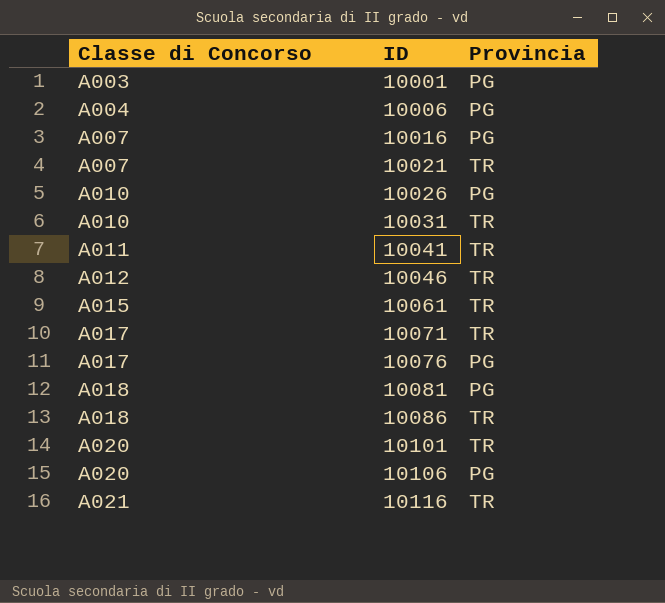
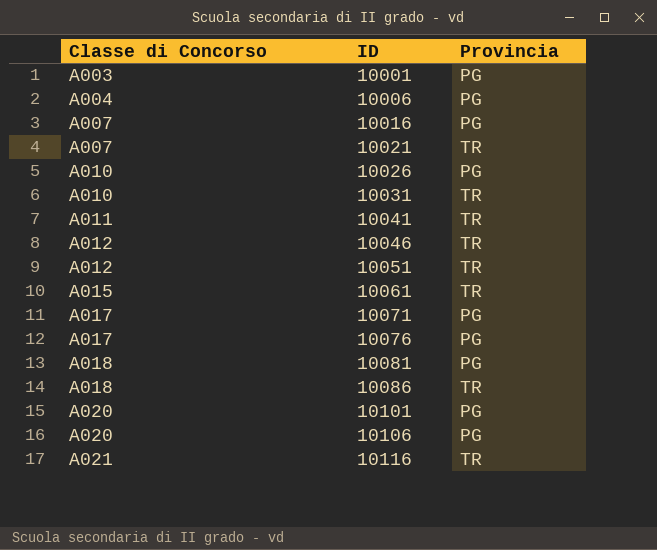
row 10051: none -> A012 | TR
10071 | Provincia: TR -> PG
10101 | Provincia: TR -> PG

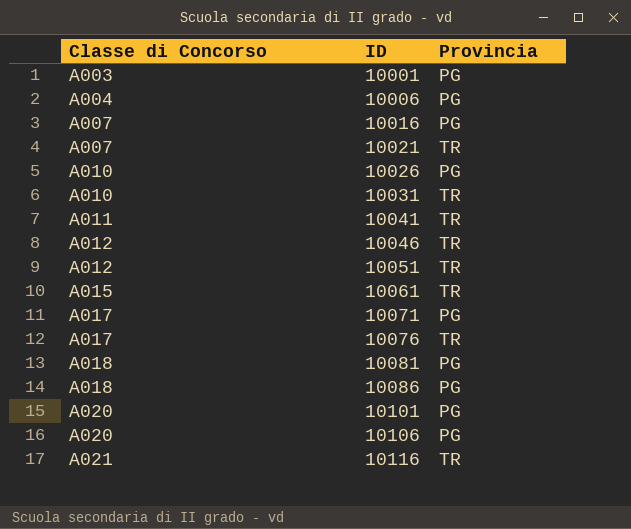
10076 | Provincia: PG -> TR
10086 | Provincia: TR -> PG

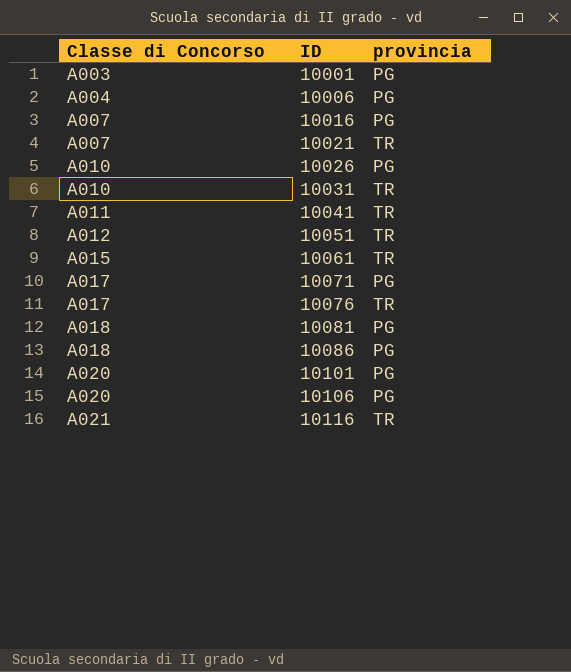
column name: Provincia -> provincia
row 10046: A012 | TR -> none

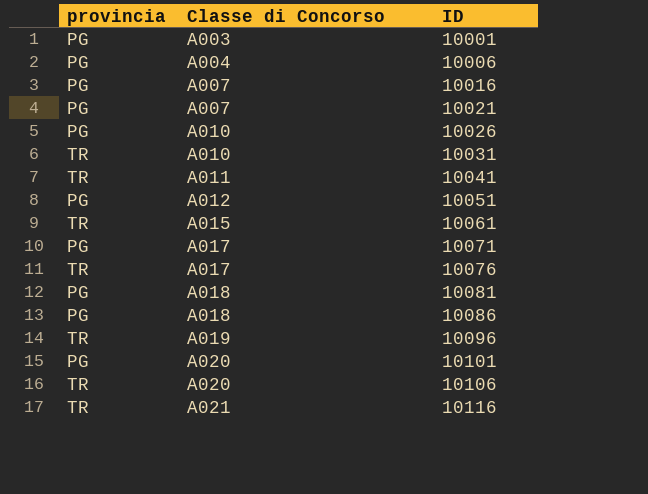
column provincia | position: 3 -> 1
10021 | provincia: TR -> PG
10051 | provincia: TR -> PG
row 10096: none -> TR | A019
10106 | provincia: PG -> TR

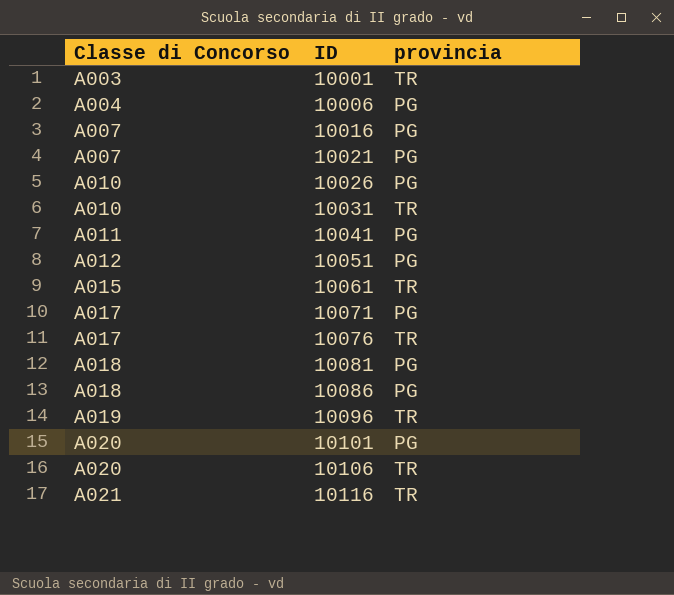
column provincia | position: 1 -> 3
10001 | provincia: PG -> TR
10041 | provincia: TR -> PG

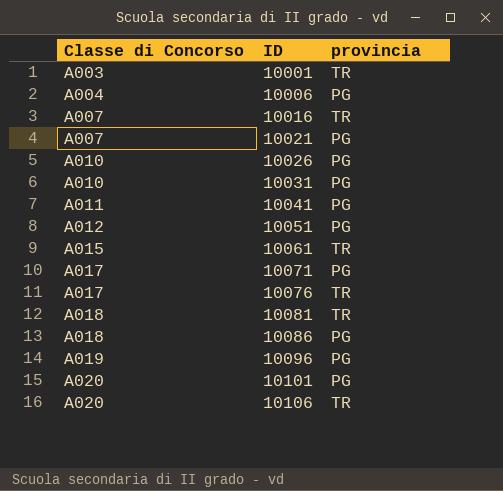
row 10116: A021 | TR -> none
10016 | provincia: PG -> TR
10031 | provincia: TR -> PG
10081 | provincia: PG -> TR
10096 | provincia: TR -> PG

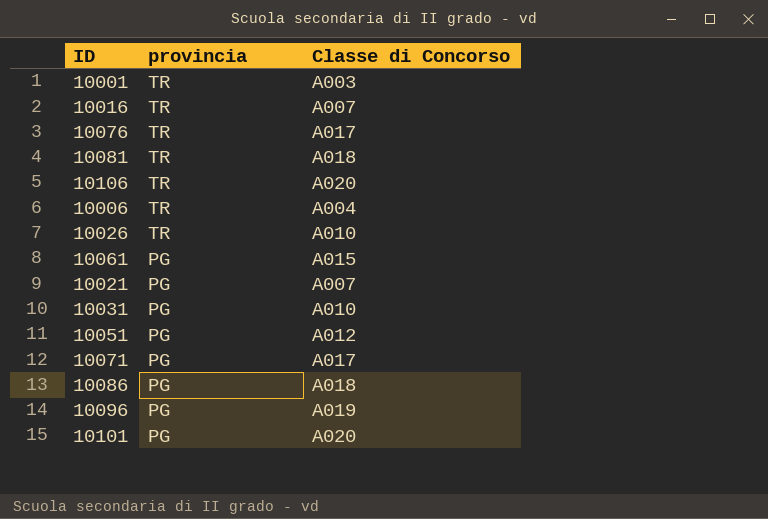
row order: Classe di Concorso ascending -> provincia descending
column Classe di Concorso | position: 1 -> 3
row 10041: A011 | PG -> none
10006 | provincia: PG -> TR
10026 | provincia: PG -> TR
10061 | provincia: TR -> PG

